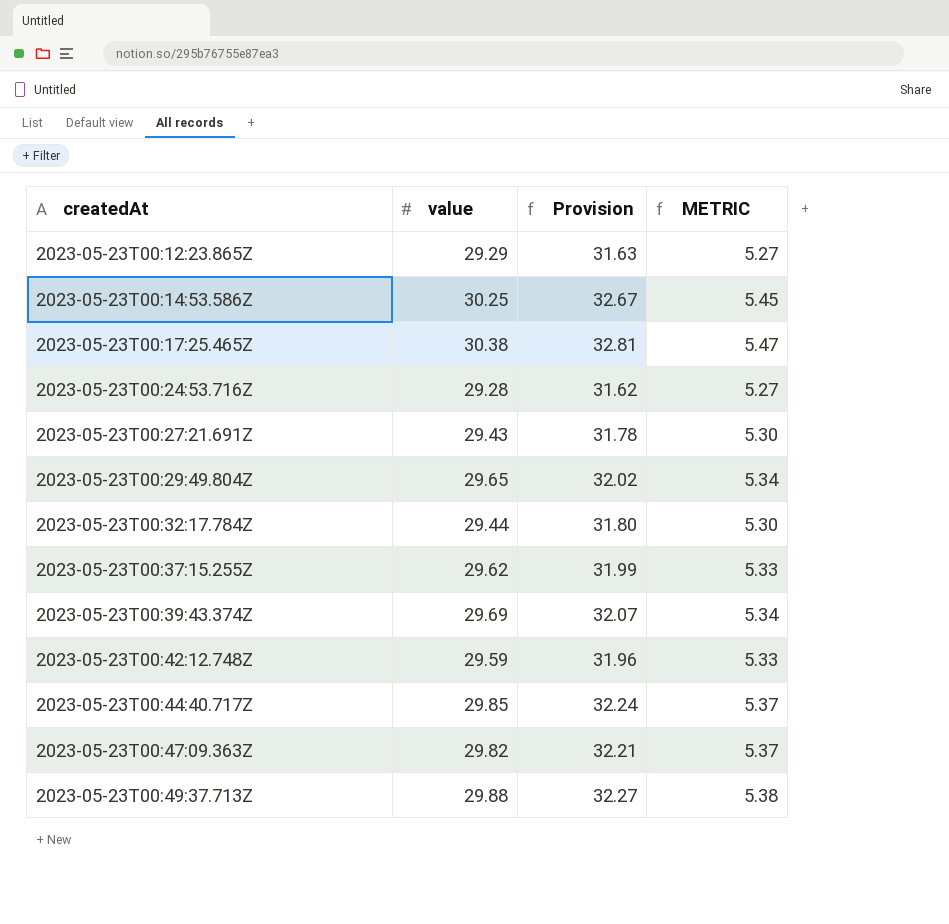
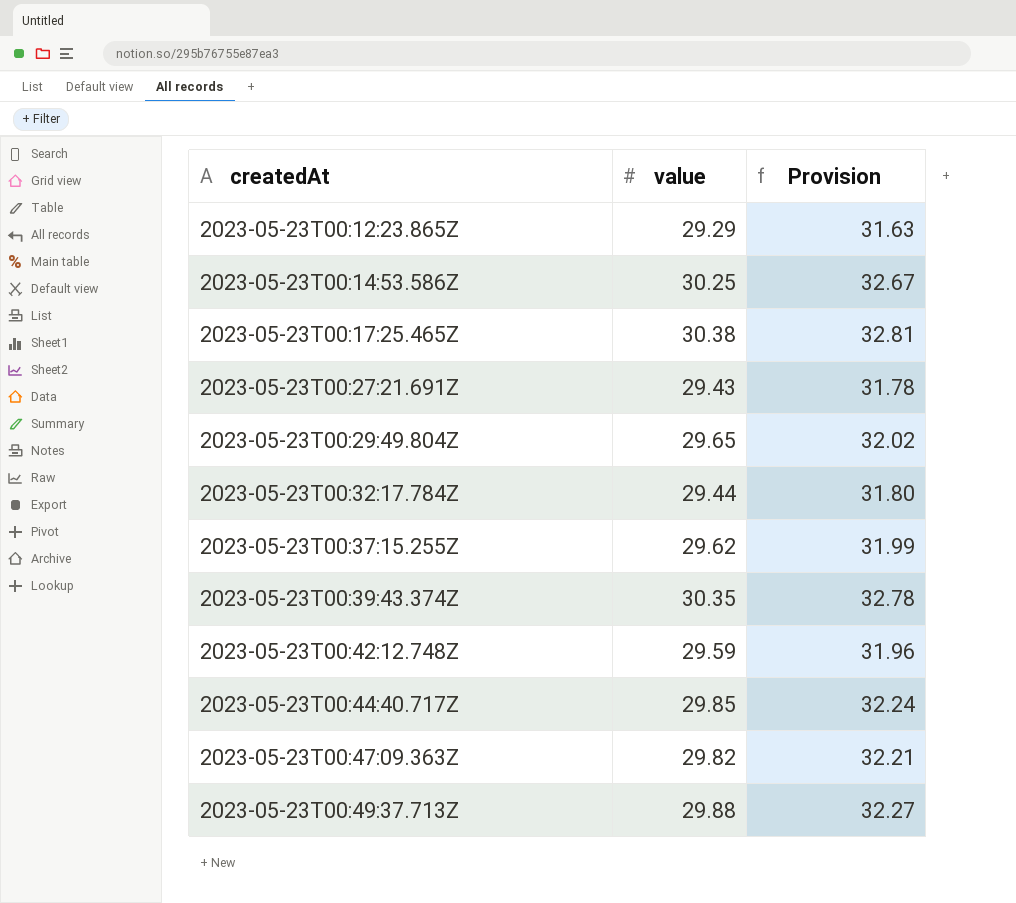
column METRIC | formula: [value] * 0.18 -> none
row 2023-05-23T00:24:53.716Z: 29.28 | 31.62 | 5.27 -> none
2023-05-23T00:39:43.374Z | value: 29.69 -> 30.35
2023-05-23T00:39:43.374Z | Provision: 32.07 -> 32.78

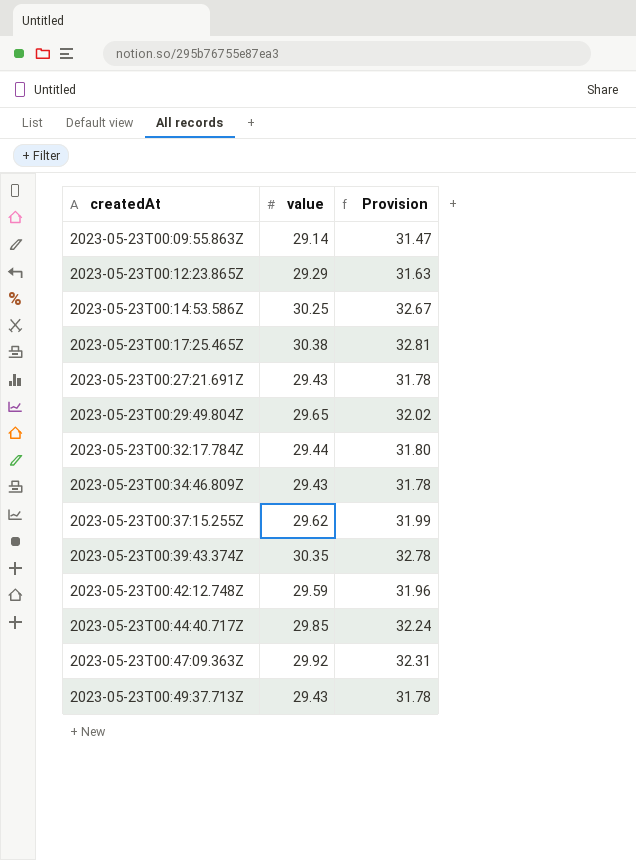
row 2023-05-23T00:09:55.863Z: none -> 29.14 | 31.47
row 2023-05-23T00:34:46.809Z: none -> 29.43 | 31.78
2023-05-23T00:47:09.363Z | value: 29.82 -> 29.92
2023-05-23T00:47:09.363Z | Provision: 32.21 -> 32.31
2023-05-23T00:49:37.713Z | value: 29.88 -> 29.43
2023-05-23T00:49:37.713Z | Provision: 32.27 -> 31.78

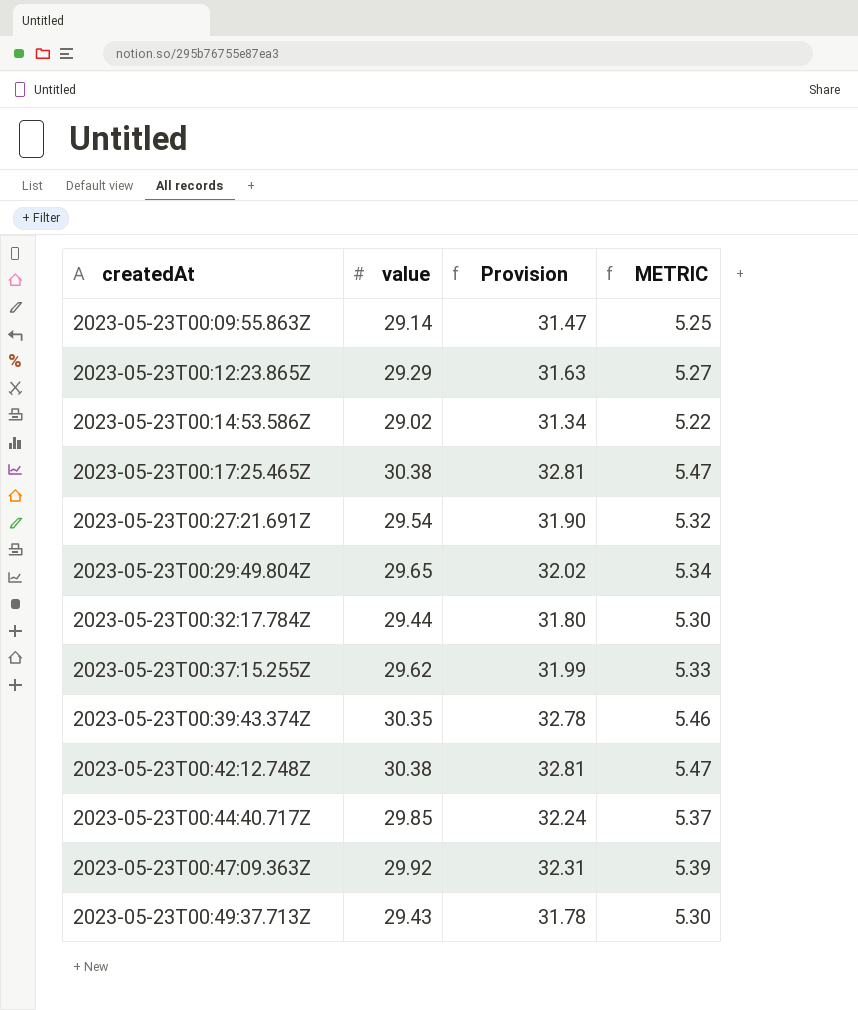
column METRIC | formula: none -> [value] * 0.18
row 2023-05-23T00:34:46.809Z: 29.43 | 31.78 -> none
2023-05-23T00:14:53.586Z | value: 30.25 -> 29.02
2023-05-23T00:14:53.586Z | Provision: 32.67 -> 31.34
2023-05-23T00:27:21.691Z | value: 29.43 -> 29.54
2023-05-23T00:27:21.691Z | Provision: 31.78 -> 31.90
2023-05-23T00:42:12.748Z | value: 29.59 -> 30.38
2023-05-23T00:42:12.748Z | Provision: 31.96 -> 32.81

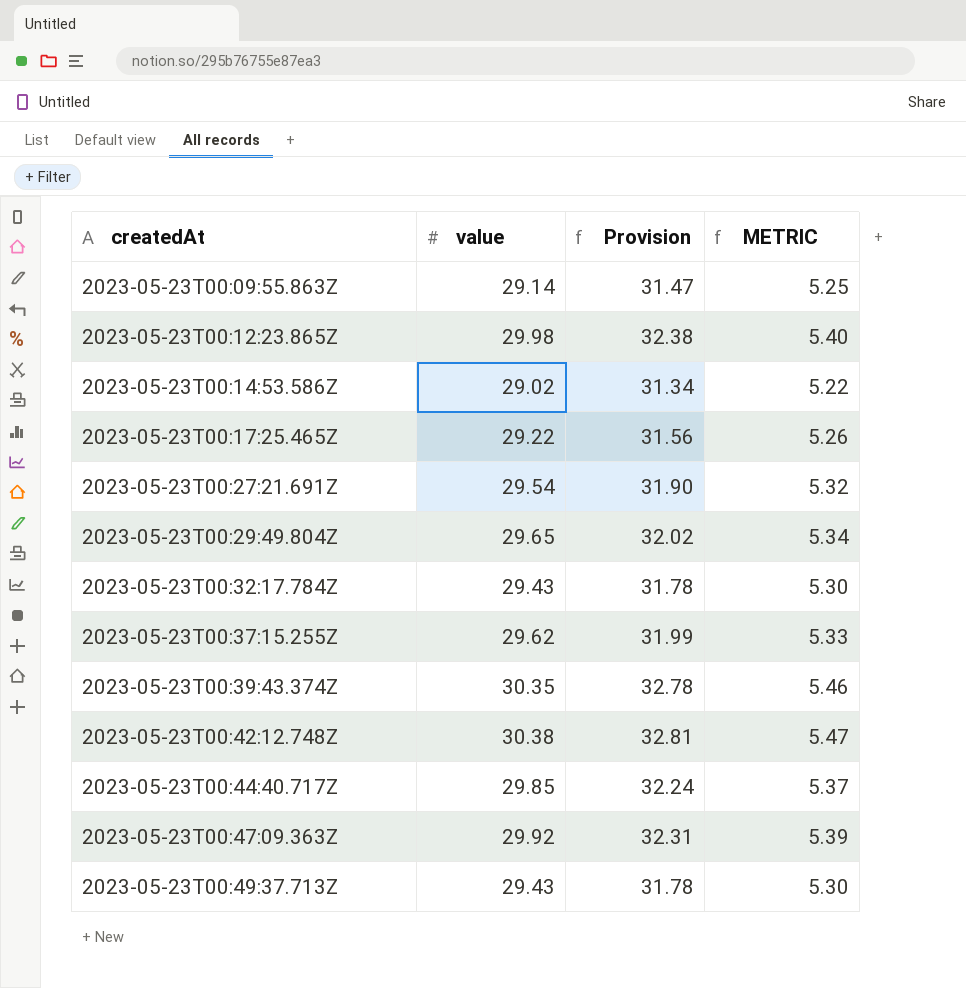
2023-05-23T00:12:23.865Z | value: 29.29 -> 29.98
2023-05-23T00:12:23.865Z | Provision: 31.63 -> 32.38
2023-05-23T00:12:23.865Z | METRIC: 5.27 -> 5.40
2023-05-23T00:17:25.465Z | value: 30.38 -> 29.22
2023-05-23T00:17:25.465Z | Provision: 32.81 -> 31.56
2023-05-23T00:17:25.465Z | METRIC: 5.47 -> 5.26
2023-05-23T00:32:17.784Z | value: 29.44 -> 29.43
2023-05-23T00:32:17.784Z | Provision: 31.80 -> 31.78

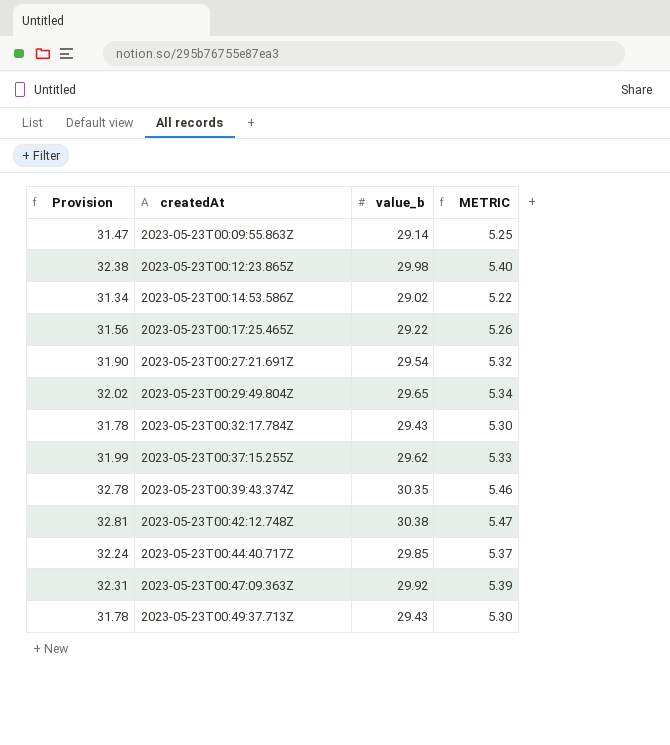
column Provision | position: 3 -> 1
column name: value -> value_b

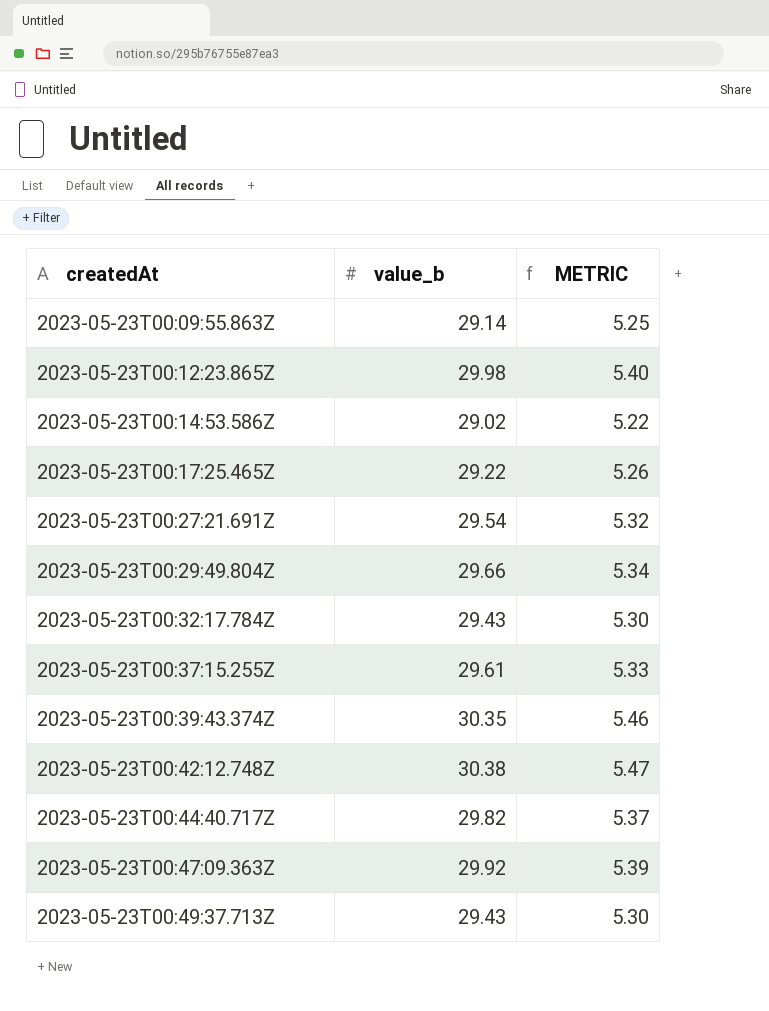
column Provision | formula: [value_b] * 1.08 -> none
2023-05-23T00:29:49.804Z | value_b: 29.65 -> 29.66
2023-05-23T00:37:15.255Z | value_b: 29.62 -> 29.61
2023-05-23T00:44:40.717Z | value_b: 29.85 -> 29.82

